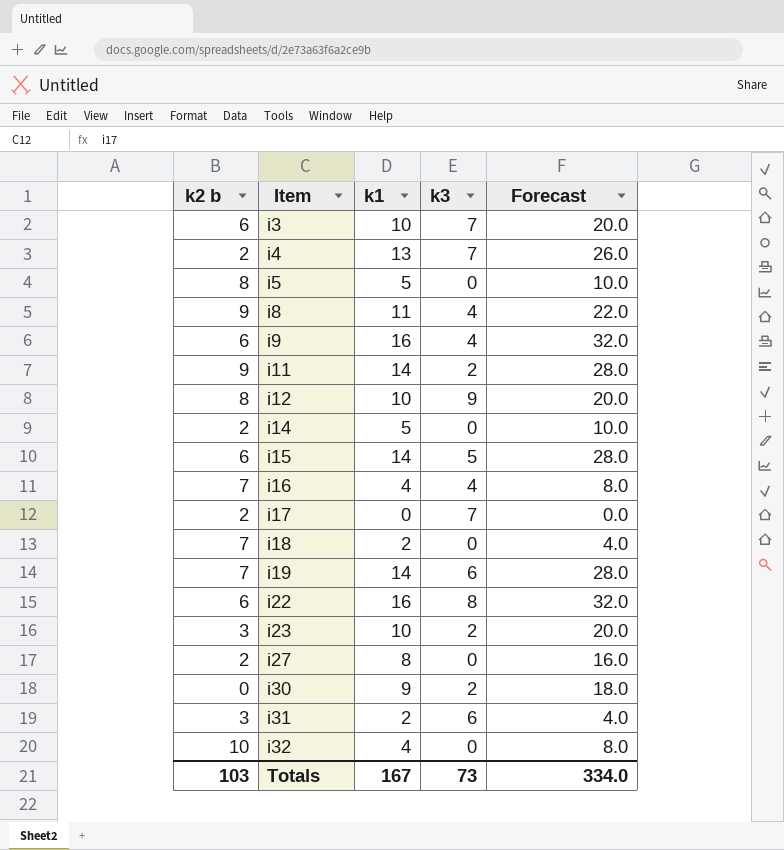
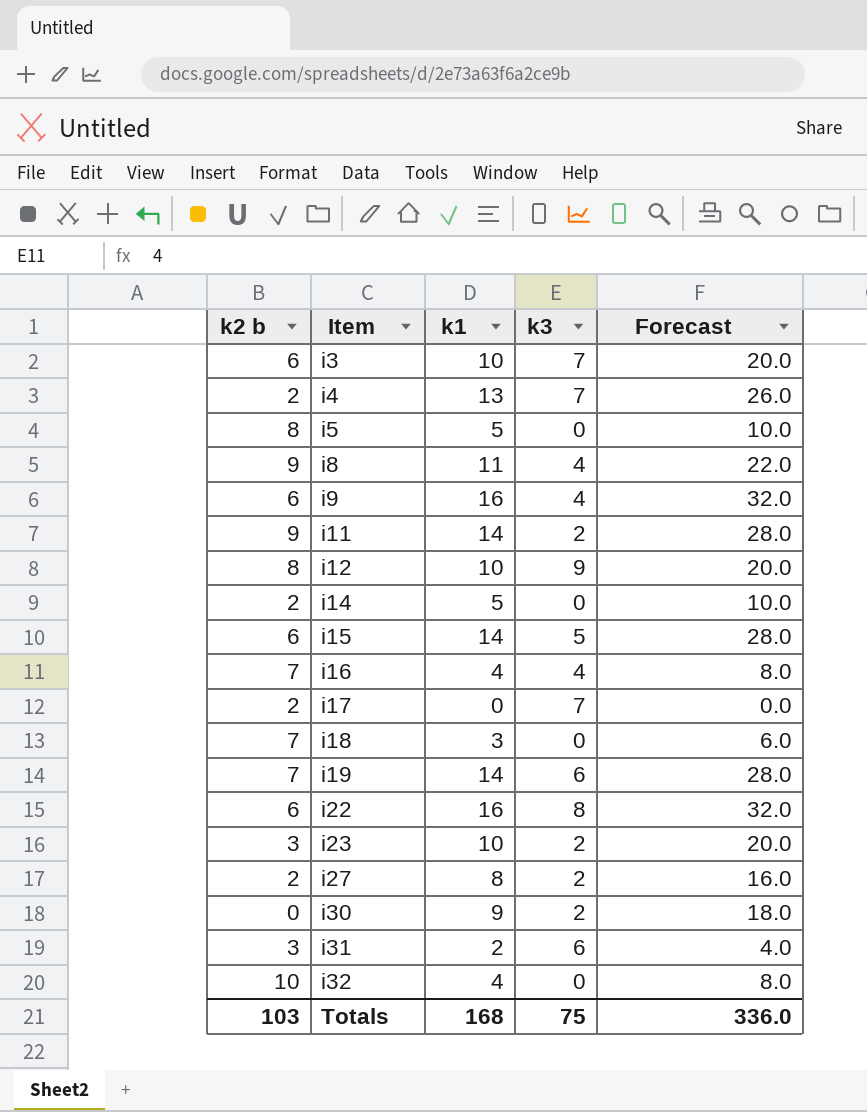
i18 | k1: 2 -> 3
i18 | Forecast: 4.0 -> 6.0
i27 | k3: 0 -> 2
Totals | k1: 167 -> 168
Totals | k3: 73 -> 75
Totals | Forecast: 334.0 -> 336.0

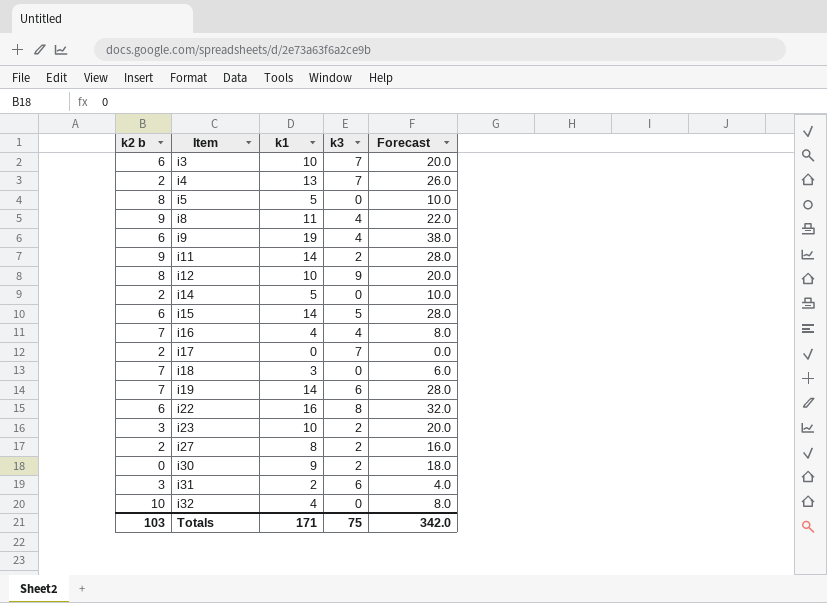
i9 | k1: 16 -> 19
i9 | Forecast: 32.0 -> 38.0
Totals | k1: 168 -> 171
Totals | Forecast: 336.0 -> 342.0

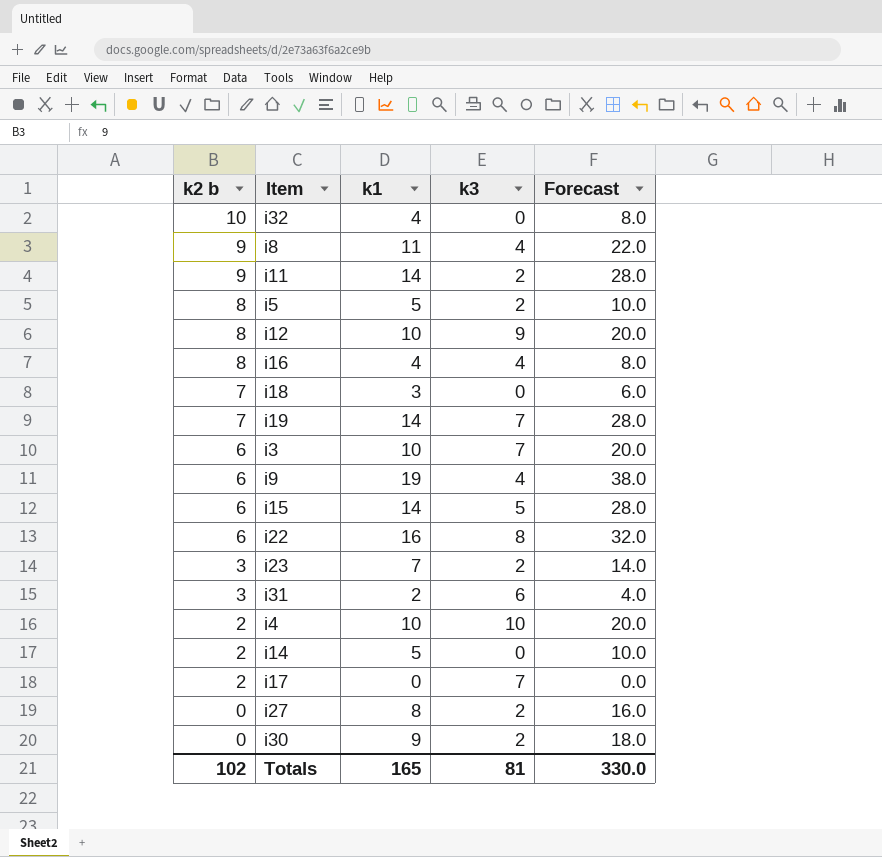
row order: Item ascending -> k2 b descending
i5 | k3: 0 -> 2
i16 | k2 b: 7 -> 8
i19 | k3: 6 -> 7
i23 | k1: 10 -> 7
i23 | Forecast: 20.0 -> 14.0
i4 | k1: 13 -> 10
i4 | k3: 7 -> 10
i4 | Forecast: 26.0 -> 20.0
i27 | k2 b: 2 -> 0
Totals | k2 b: 103 -> 102
Totals | k1: 171 -> 165
Totals | k3: 75 -> 81
Totals | Forecast: 342.0 -> 330.0

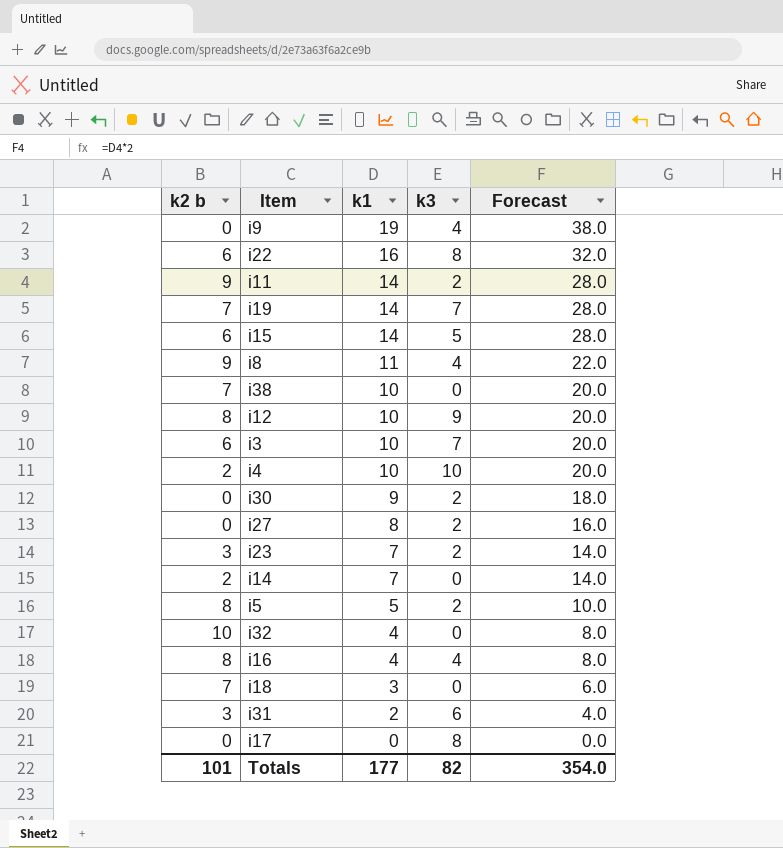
row order: k2 b descending -> k1 descending
i9 | k2 b: 6 -> 0
row i38: none -> 7 | 10 | 0 | 20.0
i14 | k1: 5 -> 7
i14 | Forecast: 10.0 -> 14.0
i17 | k2 b: 2 -> 0
i17 | k3: 7 -> 8
Totals | k2 b: 102 -> 101
Totals | k1: 165 -> 177
Totals | k3: 81 -> 82
Totals | Forecast: 330.0 -> 354.0

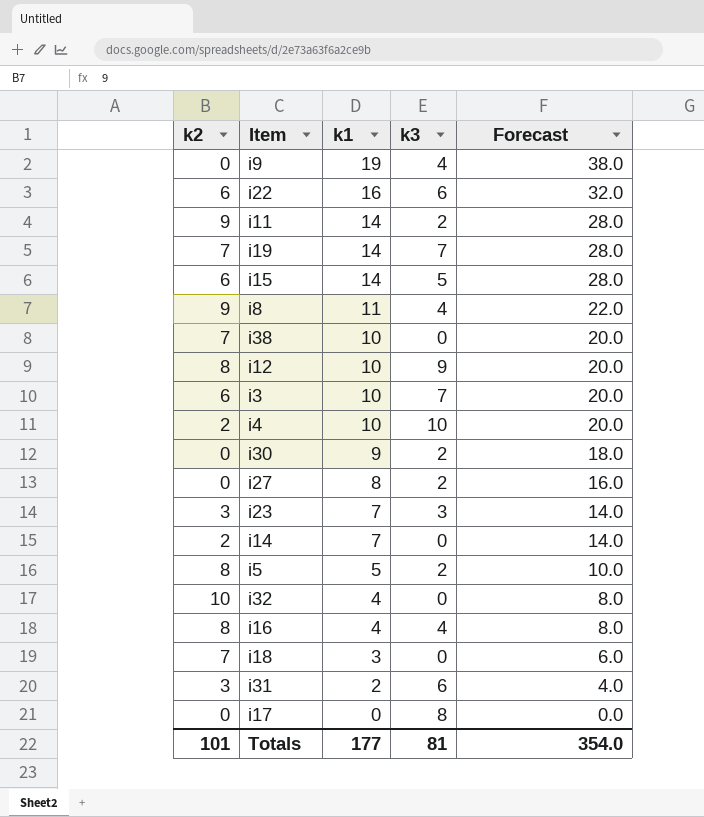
column name: k2 b -> k2
i22 | k3: 8 -> 6
i23 | k3: 2 -> 3
Totals | k3: 82 -> 81

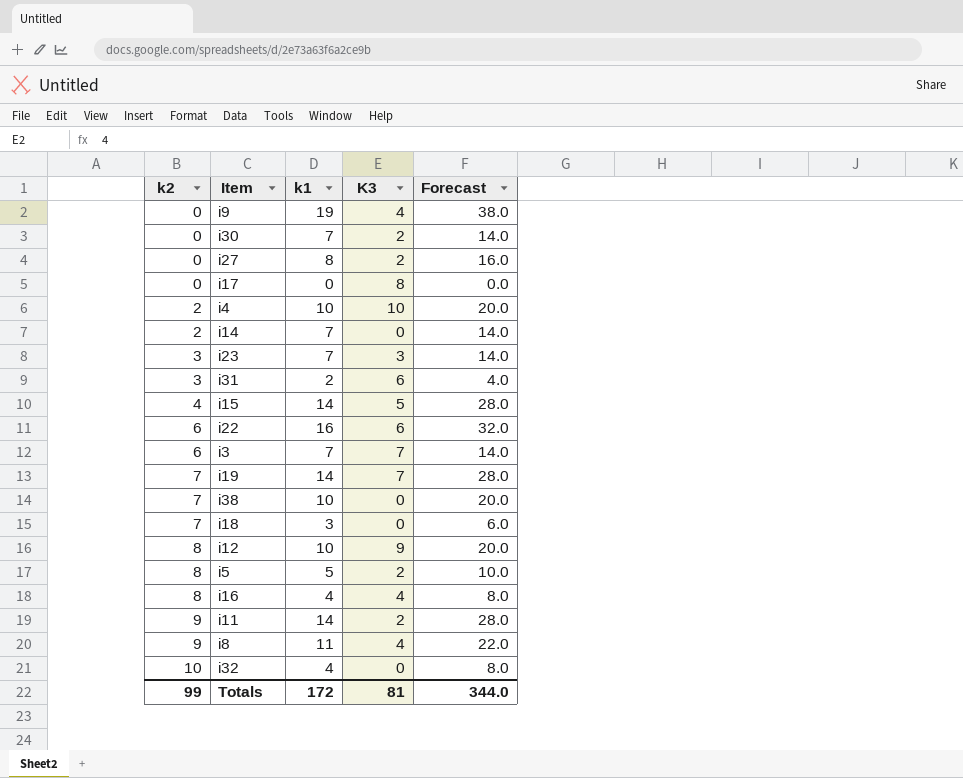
row order: k1 descending -> k2 ascending
column name: k3 -> K3
i30 | k1: 9 -> 7
i30 | Forecast: 18.0 -> 14.0
i15 | k2: 6 -> 4
i3 | k1: 10 -> 7
i3 | Forecast: 20.0 -> 14.0
Totals | k2: 101 -> 99
Totals | k1: 177 -> 172
Totals | Forecast: 354.0 -> 344.0

